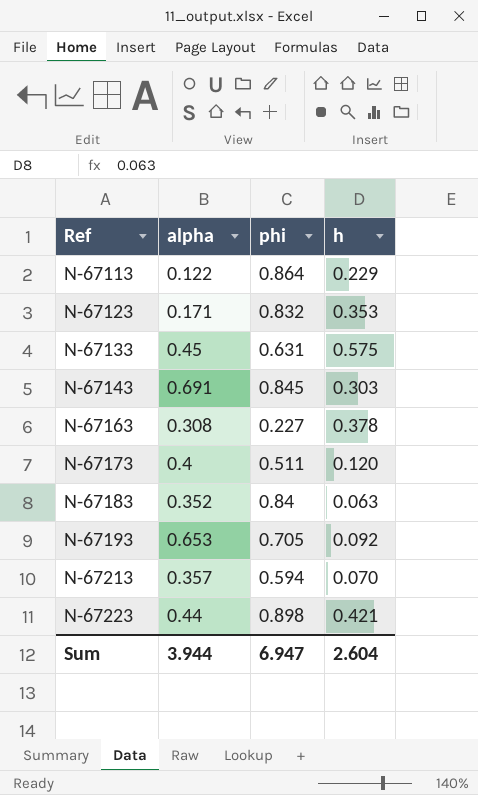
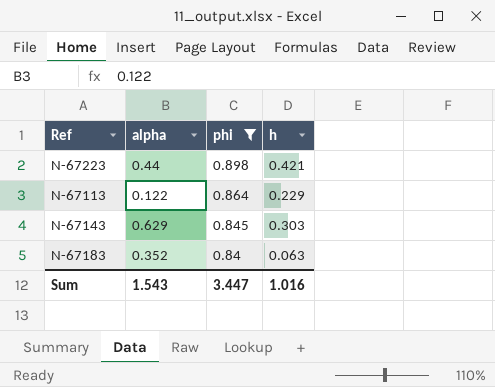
filter: none -> phi >= 0.84
row order: Ref ascending -> phi descending
N-67143 | alpha: 0.691 -> 0.629
Sum | alpha: 3.944 -> 1.543
Sum | phi: 6.947 -> 3.447
Sum | h: 2.604 -> 1.016

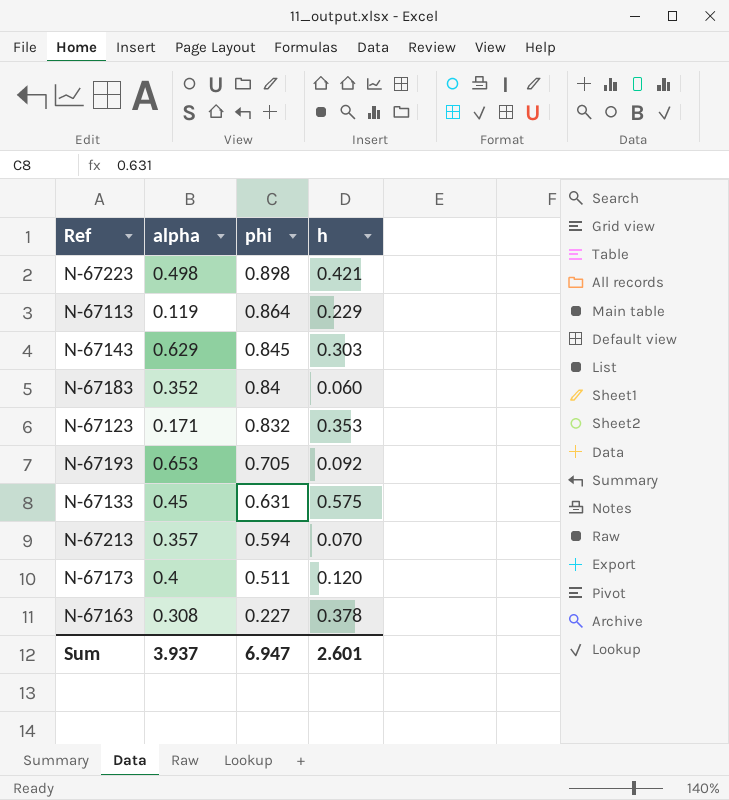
filter: phi >= 0.84 -> none
N-67223 | alpha: 0.44 -> 0.498
N-67113 | alpha: 0.122 -> 0.119
N-67183 | h: 0.063 -> 0.060
Sum | alpha: 1.543 -> 3.937
Sum | phi: 3.447 -> 6.947
Sum | h: 1.016 -> 2.601

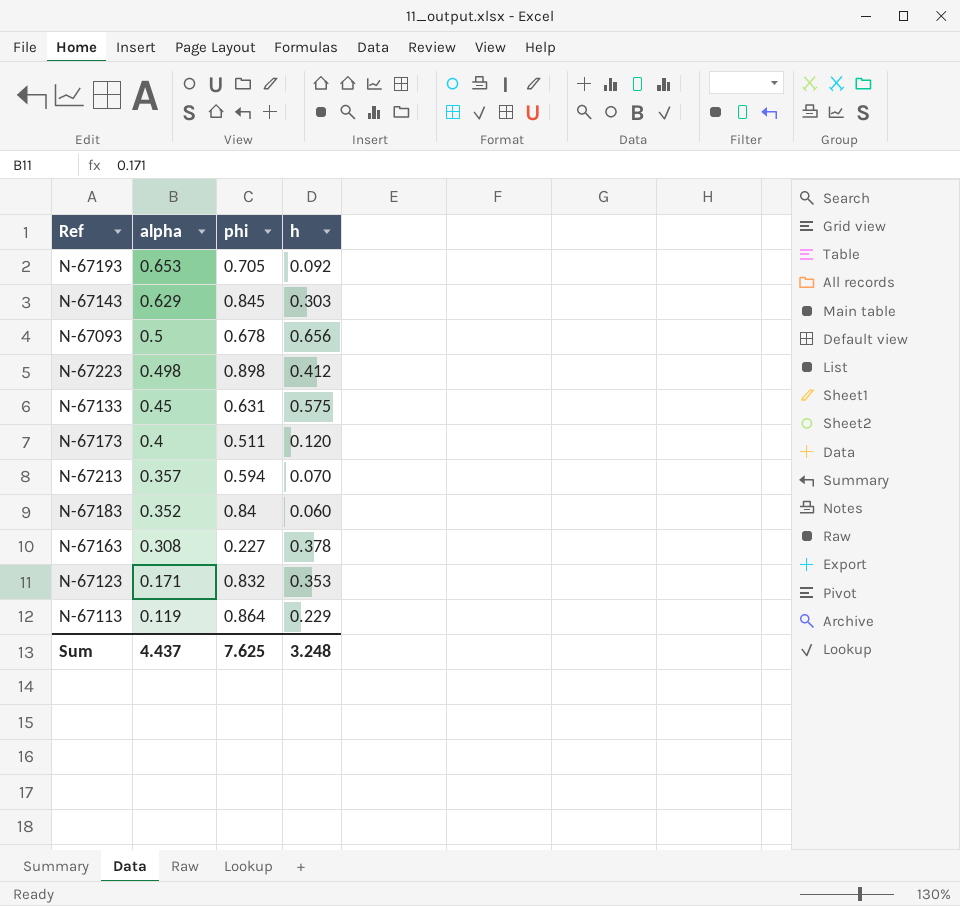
row order: phi descending -> alpha descending
row N-67093: none -> 0.5 | 0.678 | 0.656
N-67223 | h: 0.421 -> 0.412
Sum | alpha: 3.937 -> 4.437
Sum | phi: 6.947 -> 7.625
Sum | h: 2.601 -> 3.248

